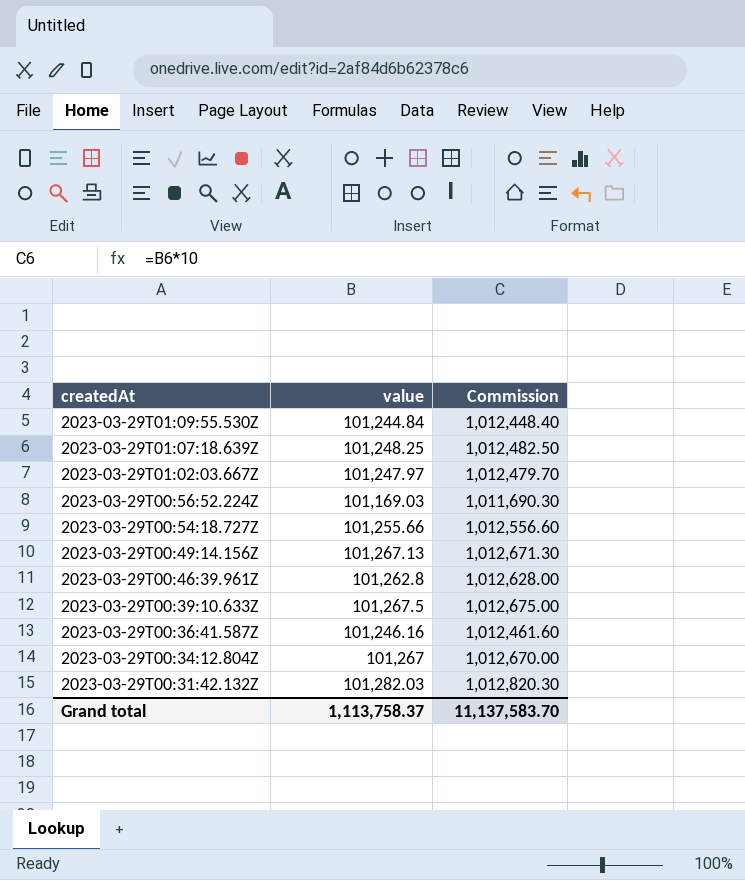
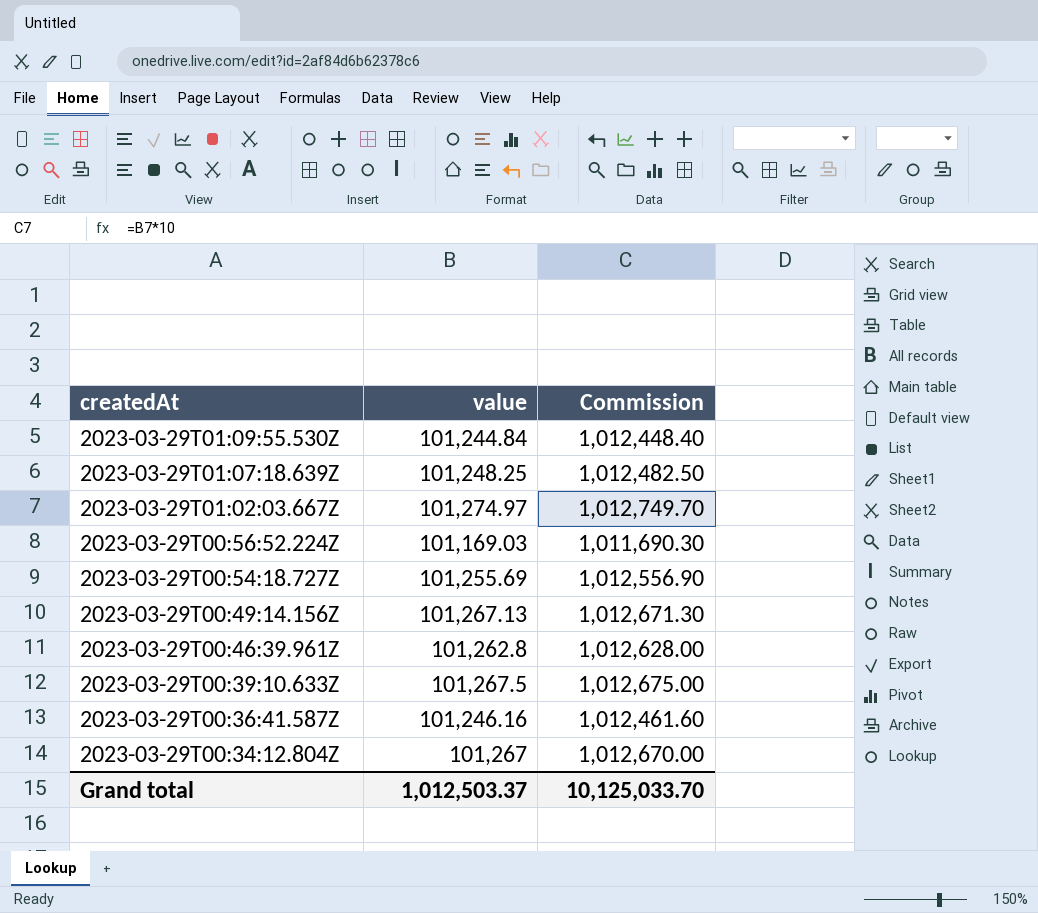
row 2023-03-29T00:31:42.132Z: 101,282.03 | 1,012,820.30 -> none
2023-03-29T01:02:03.667Z | value: 101,247.97 -> 101,274.97
2023-03-29T01:02:03.667Z | Commission: 1,012,479.70 -> 1,012,749.70
2023-03-29T00:54:18.727Z | value: 101,255.66 -> 101,255.69
2023-03-29T00:54:18.727Z | Commission: 1,012,556.60 -> 1,012,556.90
Grand total | value: 1,113,758.37 -> 1,012,503.37
Grand total | Commission: 11,137,583.70 -> 10,125,033.70

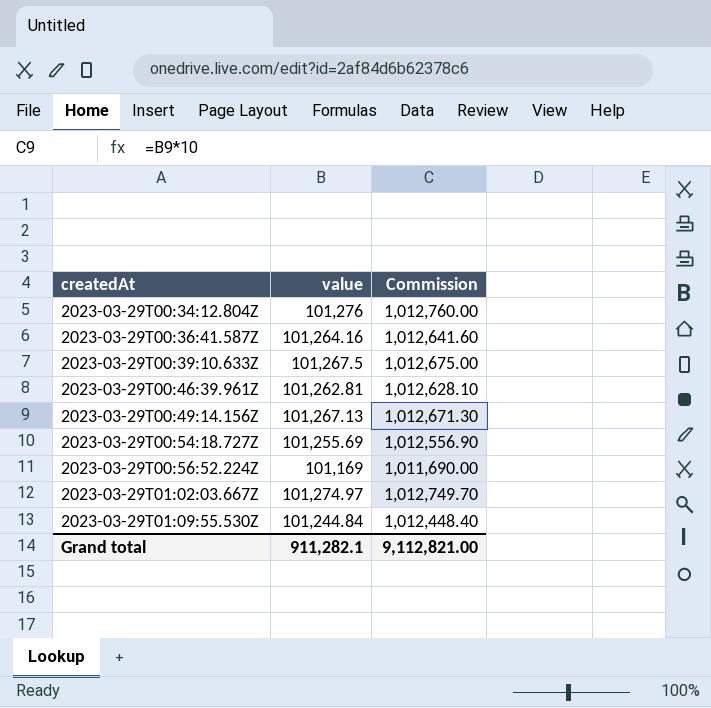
row order: createdAt descending -> createdAt ascending
row 2023-03-29T01:07:18.639Z: 101,248.25 | 1,012,482.50 -> none
2023-03-29T00:34:12.804Z | value: 101,267 -> 101,276
2023-03-29T00:34:12.804Z | Commission: 1,012,670.00 -> 1,012,760.00
2023-03-29T00:36:41.587Z | value: 101,246.16 -> 101,264.16
2023-03-29T00:36:41.587Z | Commission: 1,012,461.60 -> 1,012,641.60
2023-03-29T00:46:39.961Z | value: 101,262.8 -> 101,262.81
2023-03-29T00:46:39.961Z | Commission: 1,012,628.00 -> 1,012,628.10
2023-03-29T00:56:52.224Z | value: 101,169.03 -> 101,169
2023-03-29T00:56:52.224Z | Commission: 1,011,690.30 -> 1,011,690.00
Grand total | value: 1,012,503.37 -> 911,282.1
Grand total | Commission: 10,125,033.70 -> 9,112,821.00

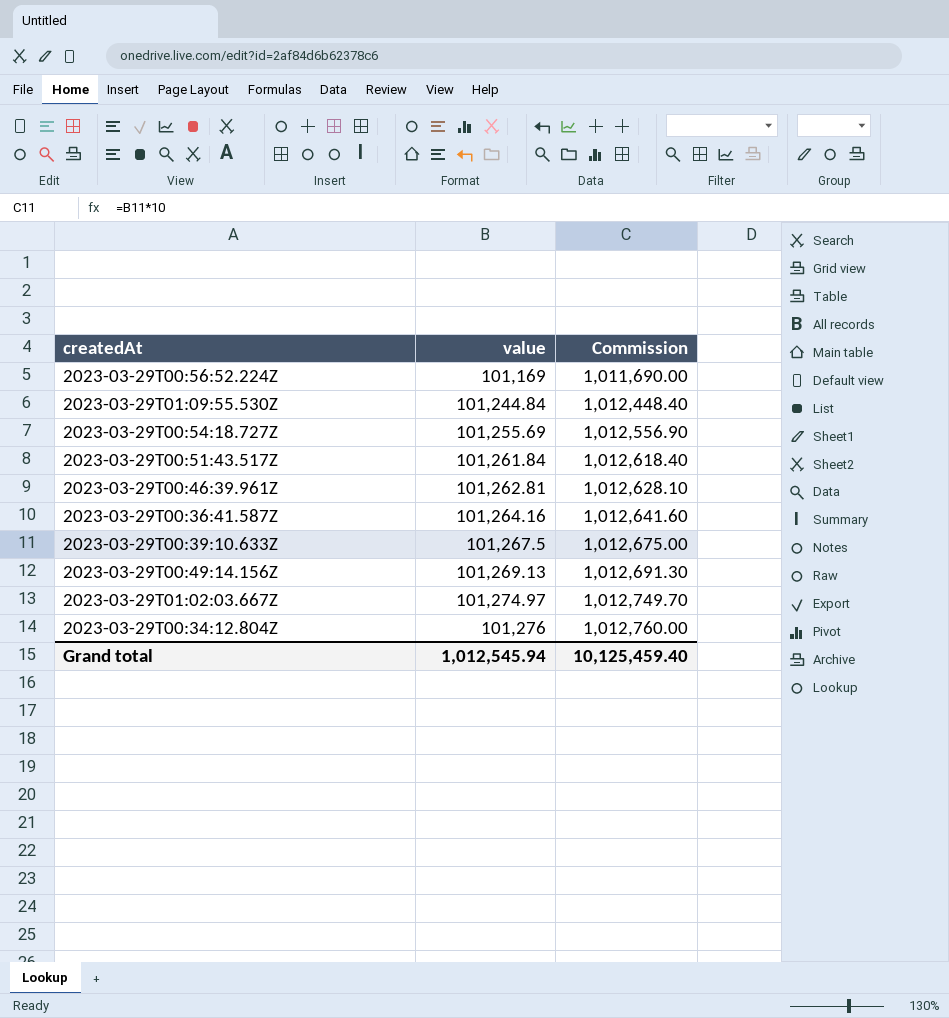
row order: createdAt ascending -> value ascending
row 2023-03-29T00:51:43.517Z: none -> 101,261.84 | 1,012,618.40
2023-03-29T00:49:14.156Z | value: 101,267.13 -> 101,269.13
2023-03-29T00:49:14.156Z | Commission: 1,012,671.30 -> 1,012,691.30
Grand total | value: 911,282.1 -> 1,012,545.94
Grand total | Commission: 9,112,821.00 -> 10,125,459.40

